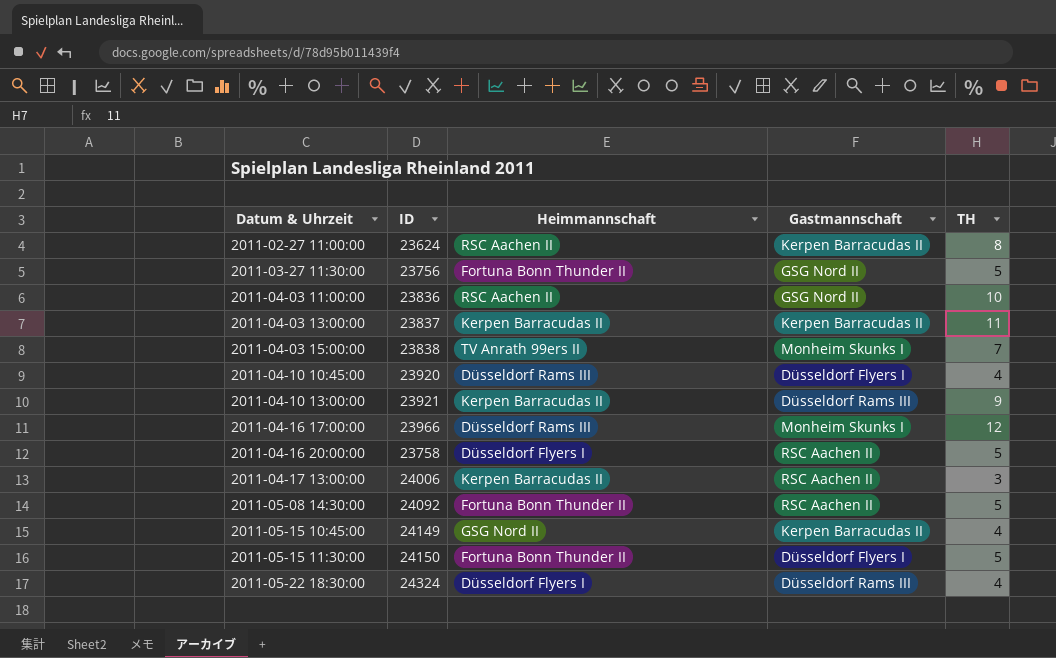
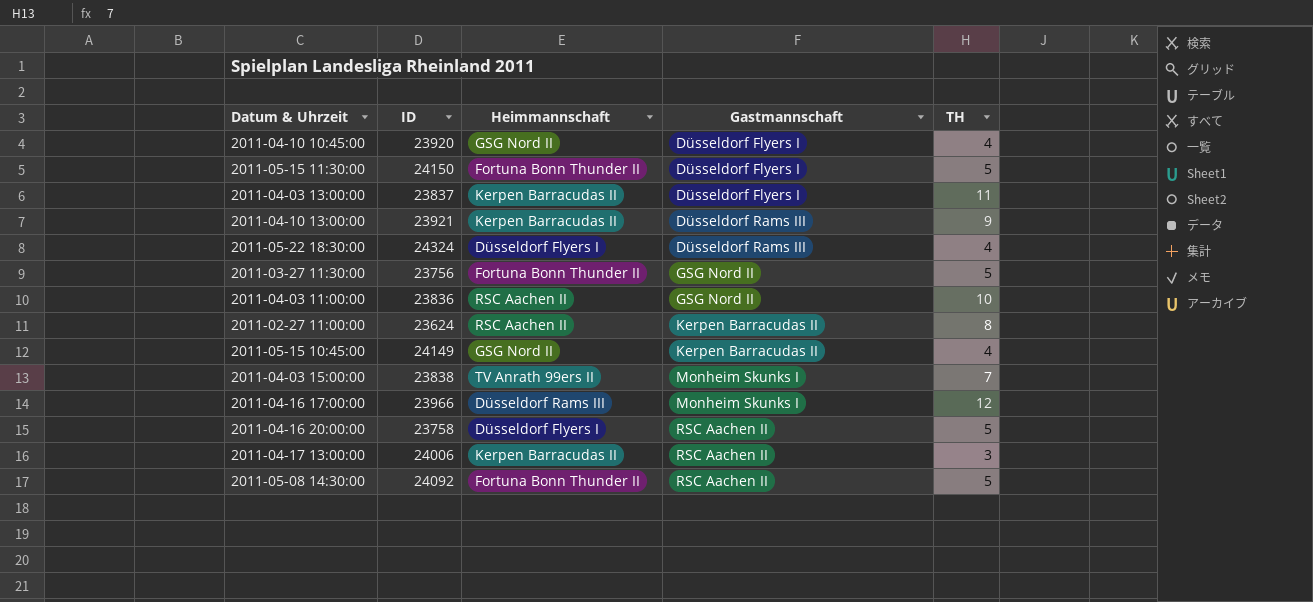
row order: Datum & Uhrzeit ascending -> Gastmannschaft ascending
2011-04-10 10:45:00 | Heimmannschaft: Düsseldorf Rams III -> GSG Nord II
2011-04-03 13:00:00 | Gastmannschaft: Kerpen Barracudas II -> Düsseldorf Flyers I

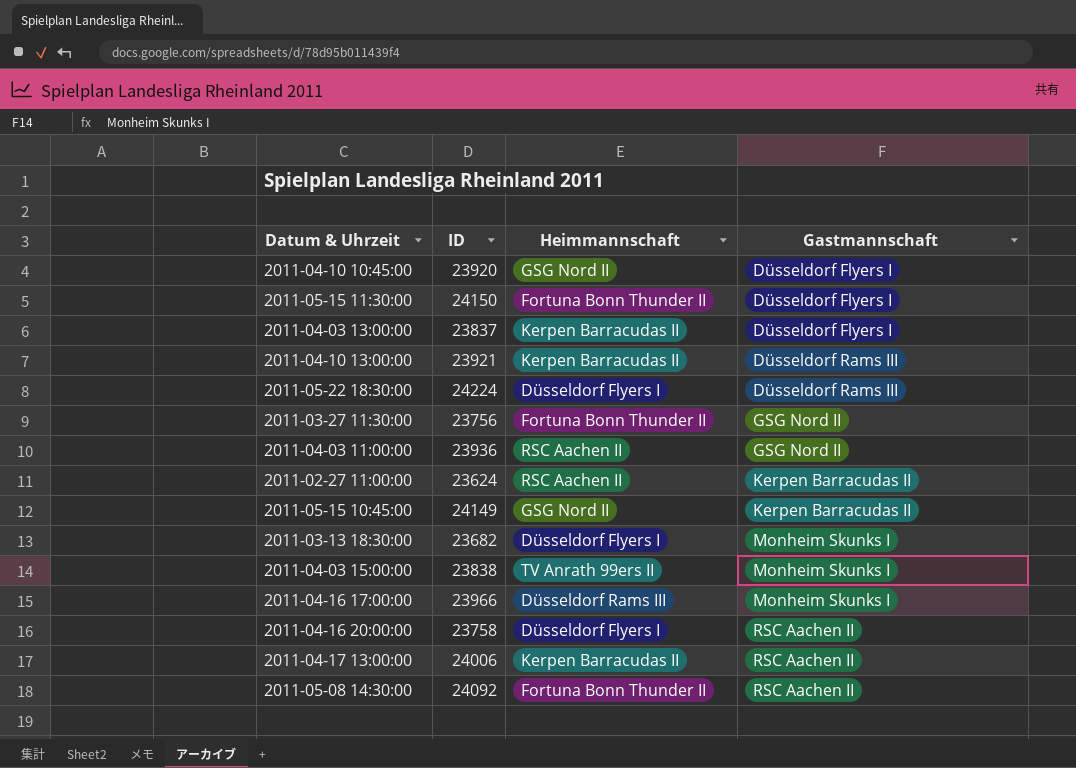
column TH | position: 5 -> none
2011-05-22 18:30:00 | ID: 24324 -> 24224
2011-04-03 11:00:00 | ID: 23836 -> 23936
row 2011-03-13 18:30:00: none -> 23682 | Düsseldorf Flyers I | Monheim Skunks I

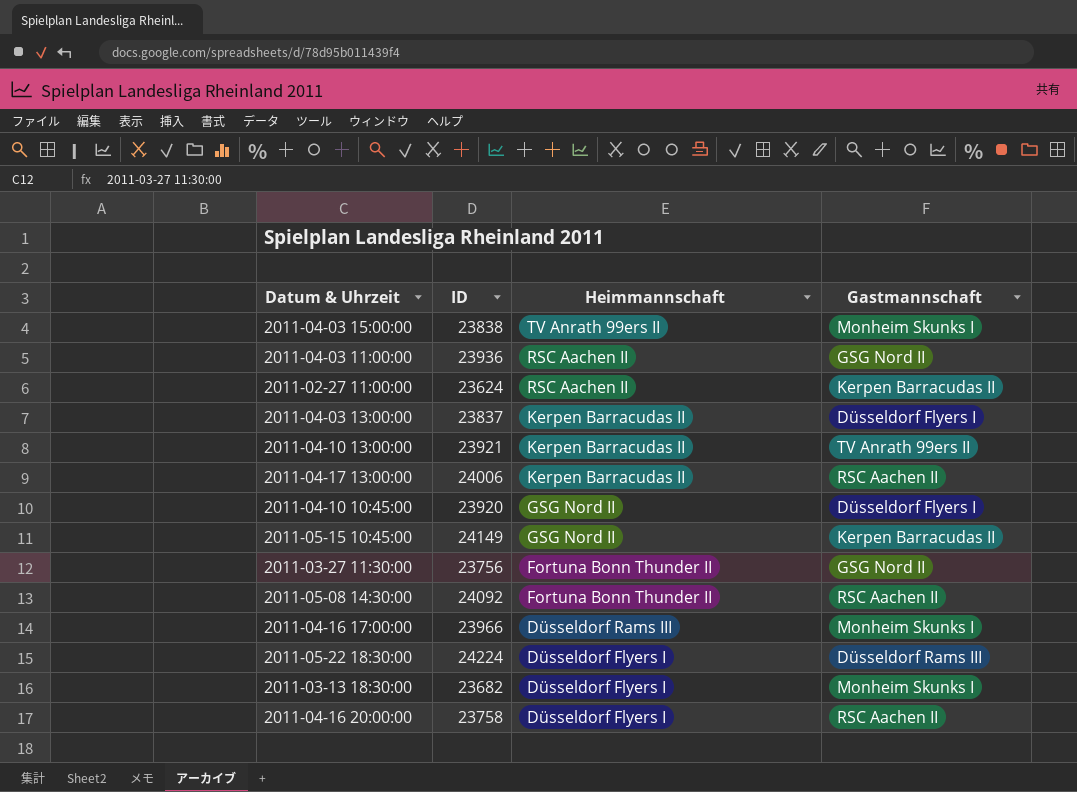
row order: Gastmannschaft ascending -> Heimmannschaft descending
row 2011-05-15 11:30:00: 24150 | Fortuna Bonn Thunder II | Düsseldorf Flyers I -> none
2011-04-10 13:00:00 | Gastmannschaft: Düsseldorf Rams III -> TV Anrath 99ers II

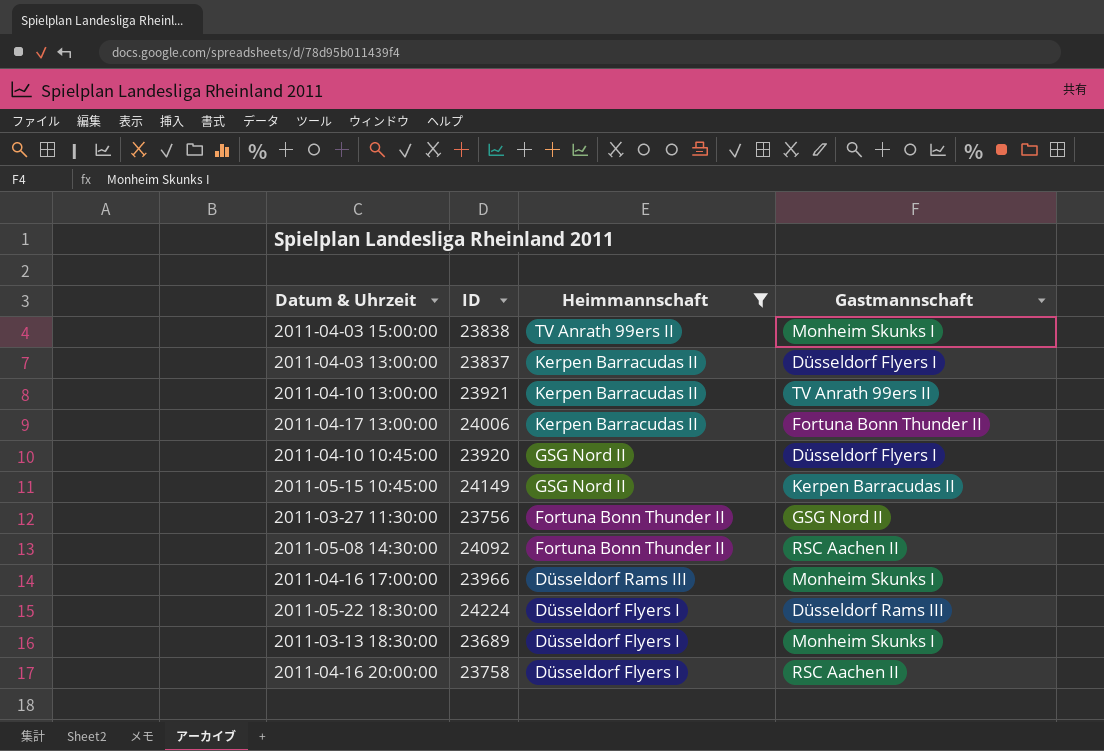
filter: none -> Heimmannschaft != RSC Aachen II
2011-04-17 13:00:00 | Gastmannschaft: RSC Aachen II -> Fortuna Bonn Thunder II
2011-03-13 18:30:00 | ID: 23682 -> 23689

